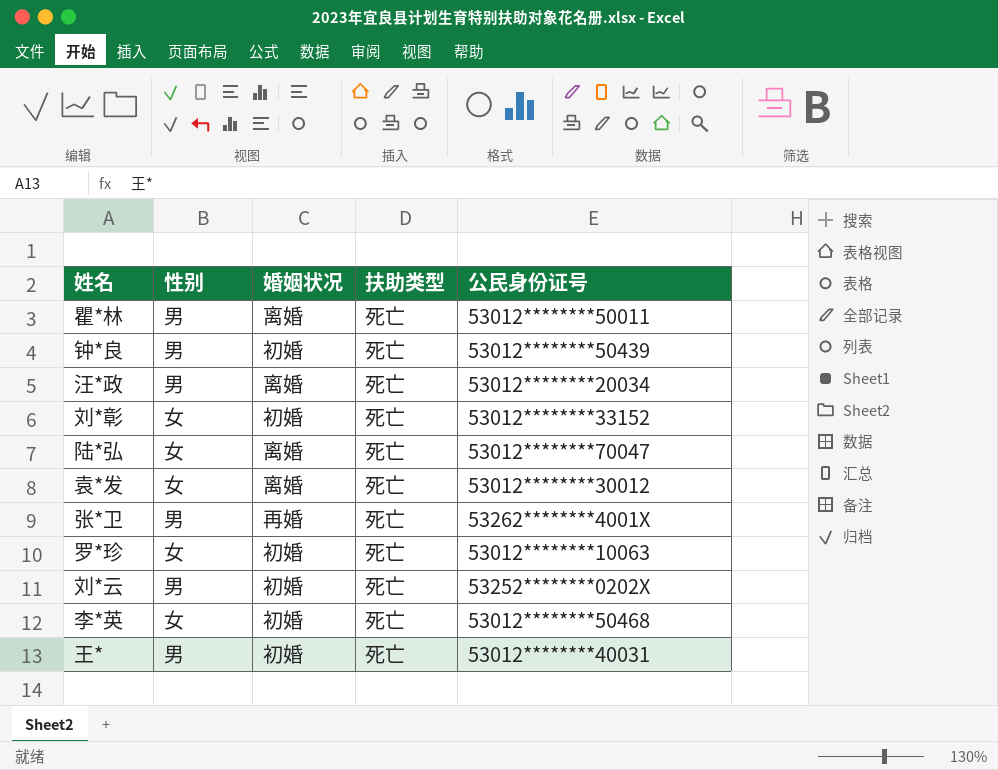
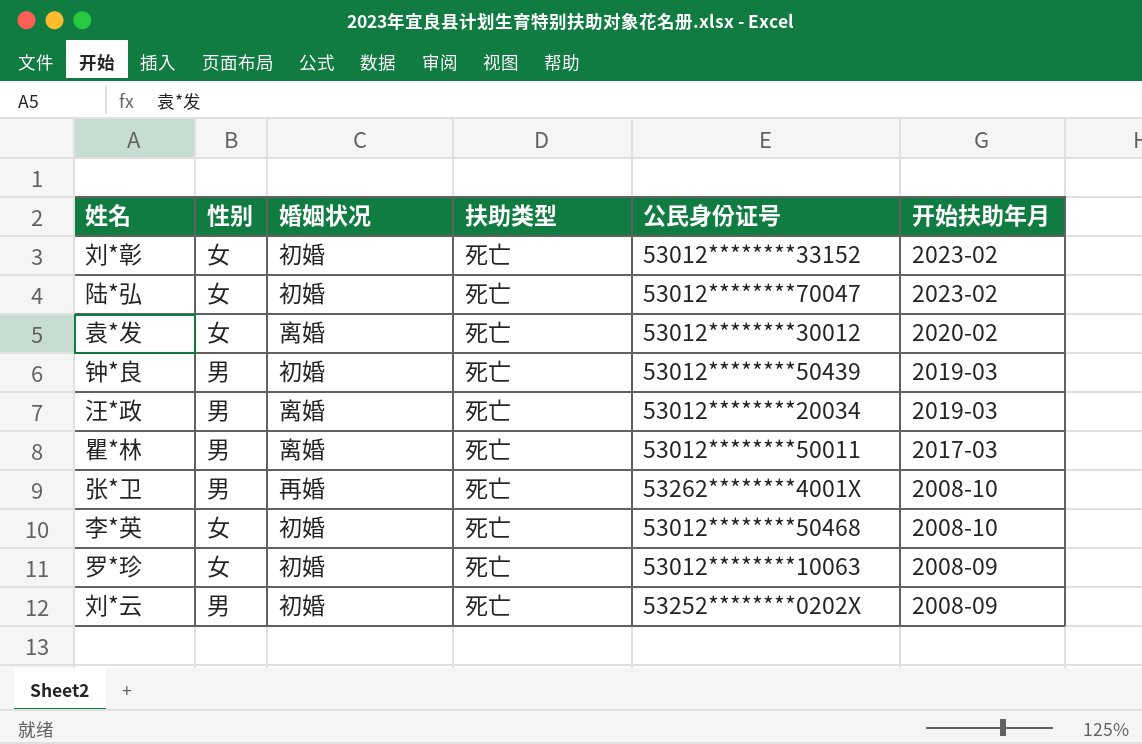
row order: none -> 开始扶助年月 descending
column 开始扶助年月 | position: none -> 6
row 王*: 男 | 初婚 | 死亡 | 53012********40031 -> none
陆*弘 | 婚姻状况: 离婚 -> 初婚

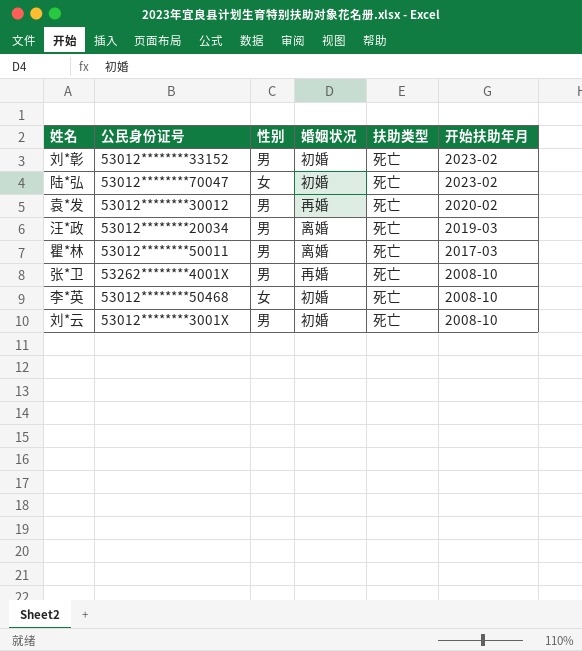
column 公民身份证号 | position: 5 -> 2
row 钟*良: 男 | 初婚 | 死亡 | 53012********50439 | 2019-03 -> none
row 罗*珍: 女 | 初婚 | 死亡 | 53012********10063 | 2008-09 -> none
刘*彰 | 性别: 女 -> 男
袁*发 | 性别: 女 -> 男
袁*发 | 婚姻状况: 离婚 -> 再婚
刘*云 | 公民身份证号: 53252********0202X -> 53012********3001X
刘*云 | 开始扶助年月: 2008-09 -> 2008-10

